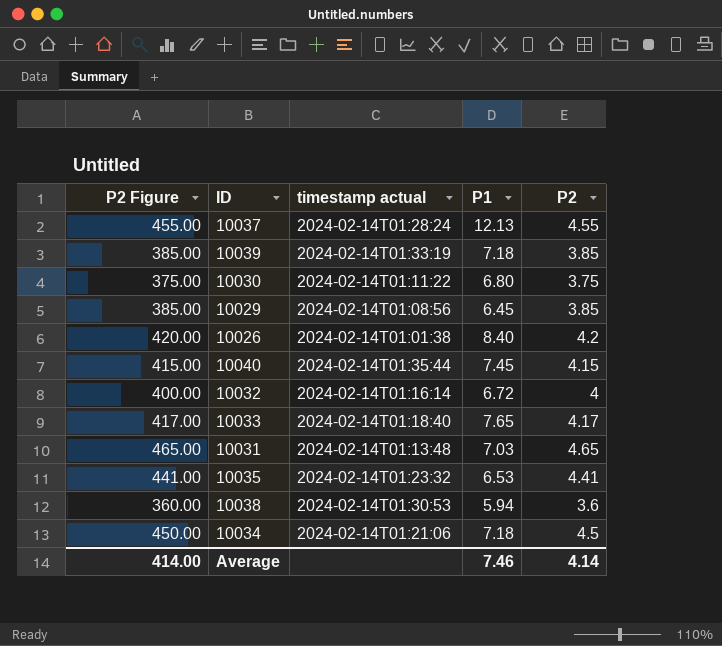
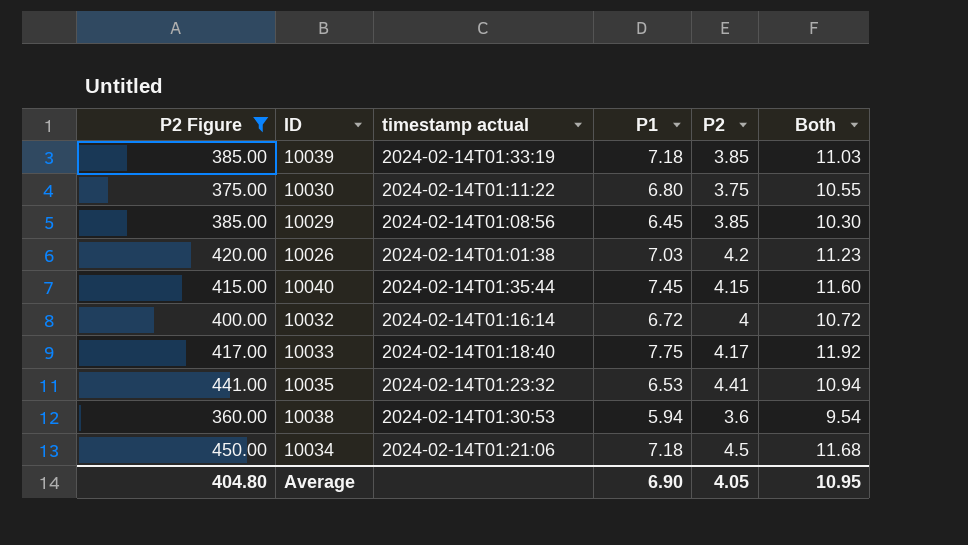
filter: none -> P2 Figure <= 450.00
column Both | formula: none -> [P1] + [P2]
10026 | P1: 8.40 -> 7.03
10033 | P1: 7.65 -> 7.75
Average | P2 Figure: 414.00 -> 404.80
Average | P1: 7.46 -> 6.90
Average | P2: 4.14 -> 4.05

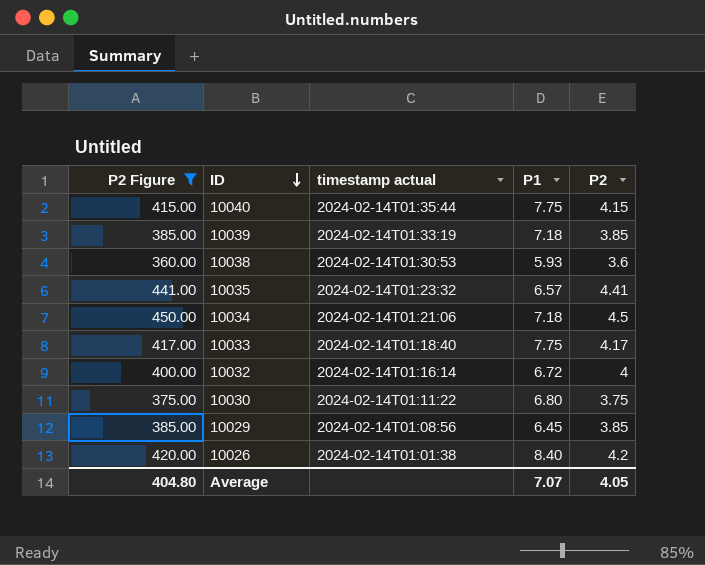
row order: none -> ID descending
column Both | formula: [P1] + [P2] -> none
10040 | P1: 7.45 -> 7.75
10038 | P1: 5.94 -> 5.93
10035 | P1: 6.53 -> 6.57
10026 | P1: 7.03 -> 8.40
Average | P1: 6.90 -> 7.07

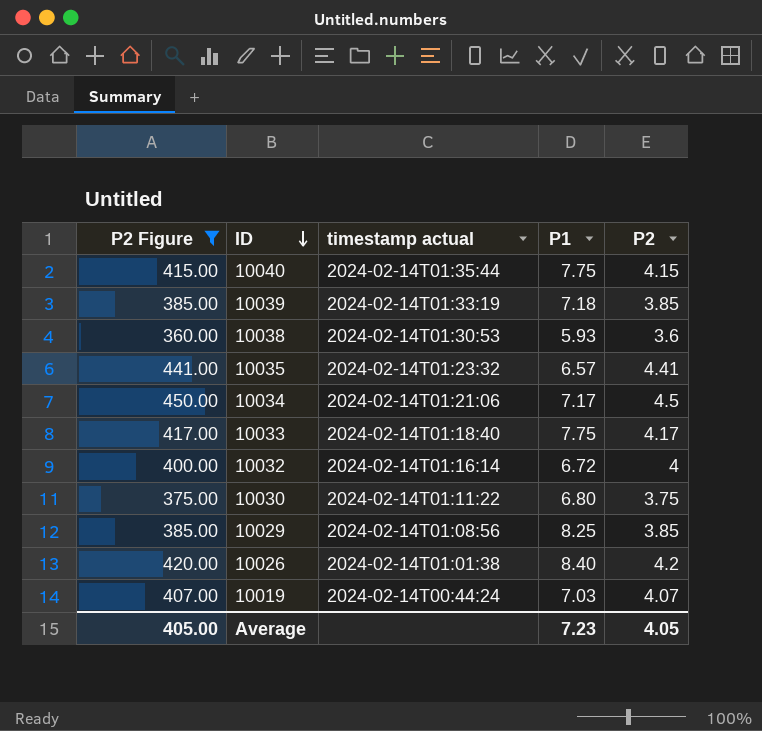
10034 | P1: 7.18 -> 7.17
10029 | P1: 6.45 -> 8.25
row 10019: none -> 407.00 | 2024-02-14T00:44:24 | 7.03 | 4.07
Average | P2 Figure: 404.80 -> 405.00
Average | P1: 7.07 -> 7.23

